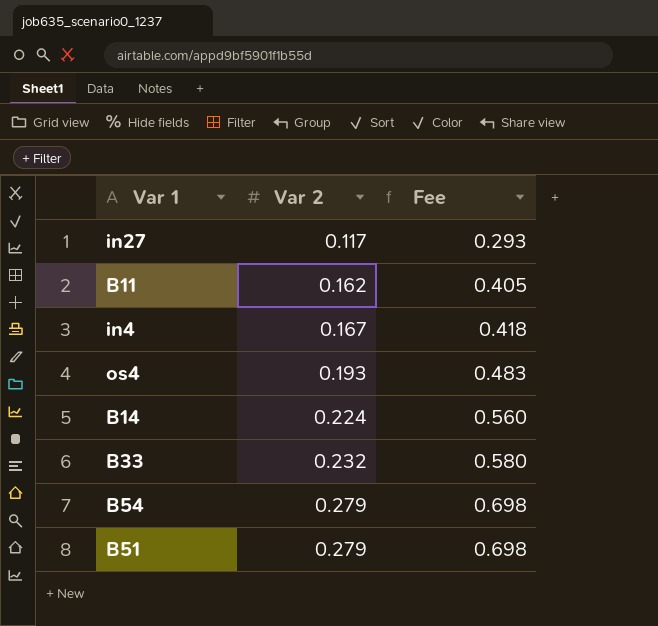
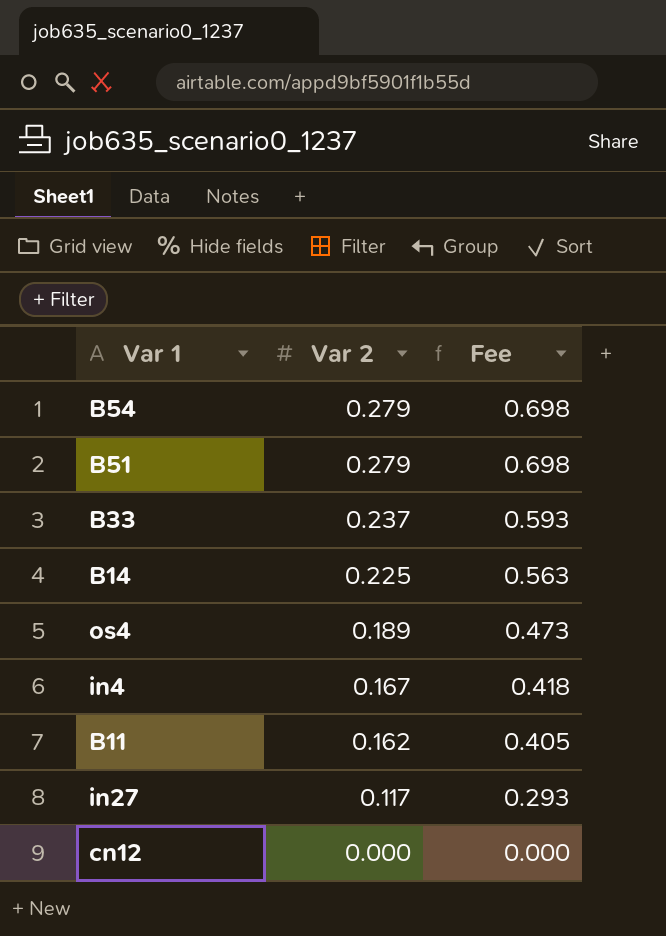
row order: Var 2 ascending -> Var 2 descending
B33 | Var 2: 0.232 -> 0.237
B33 | Fee: 0.580 -> 0.593
B14 | Var 2: 0.224 -> 0.225
B14 | Fee: 0.560 -> 0.563
os4 | Var 2: 0.193 -> 0.189
os4 | Fee: 0.483 -> 0.473
row cn12: none -> 0.000 | 0.000

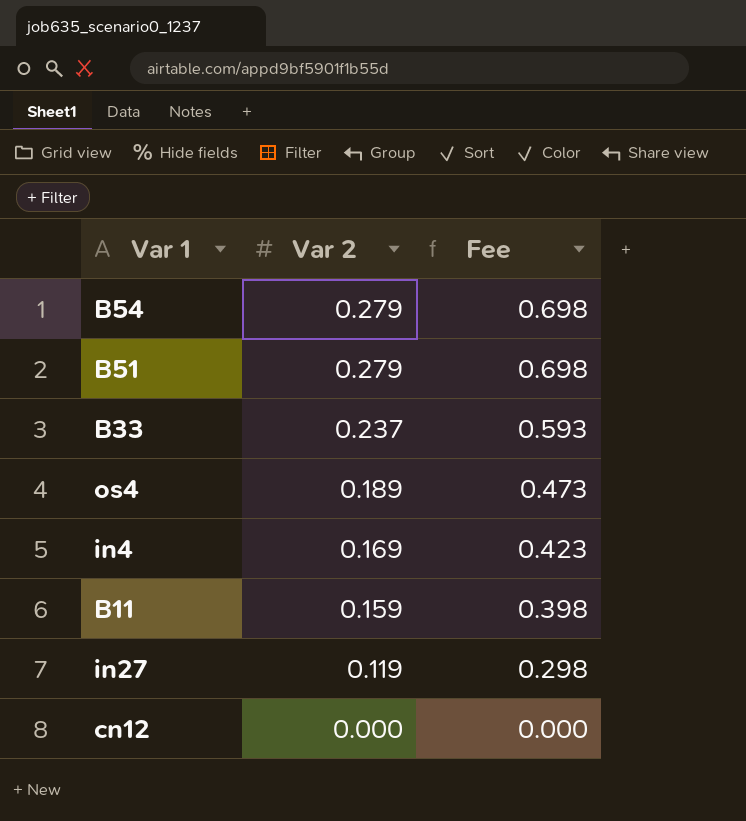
row B14: 0.225 | 0.563 -> none
in4 | Var 2: 0.167 -> 0.169
in4 | Fee: 0.418 -> 0.423
B11 | Var 2: 0.162 -> 0.159
B11 | Fee: 0.405 -> 0.398
in27 | Var 2: 0.117 -> 0.119
in27 | Fee: 0.293 -> 0.298

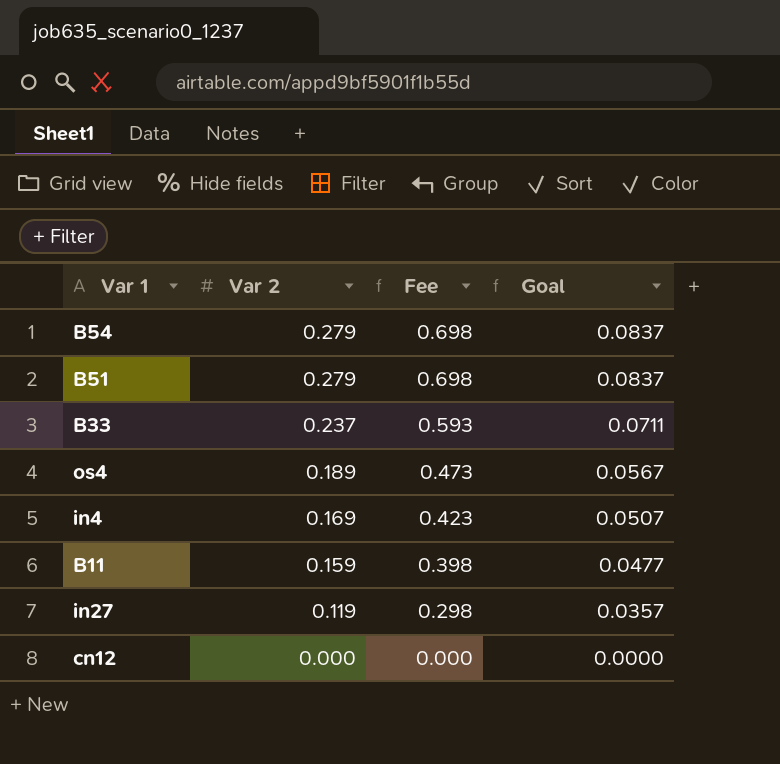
column Goal | formula: none -> [Var 2] * 0.3

